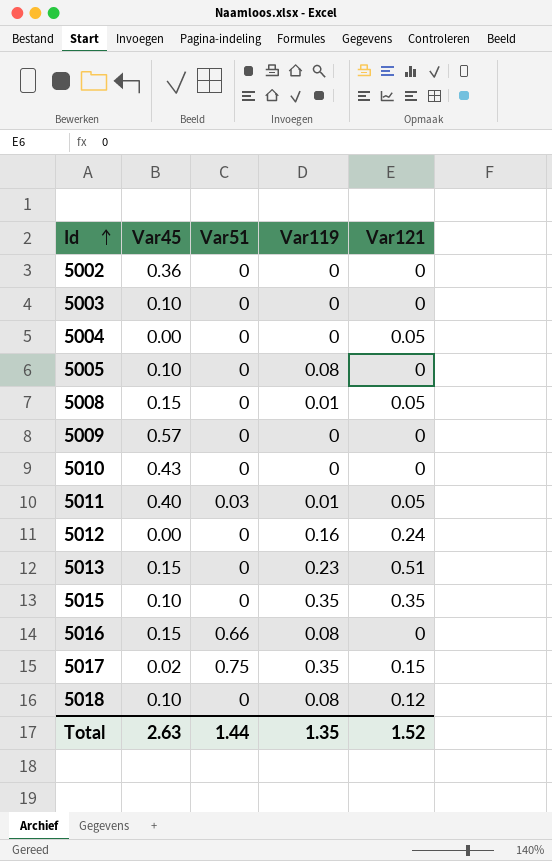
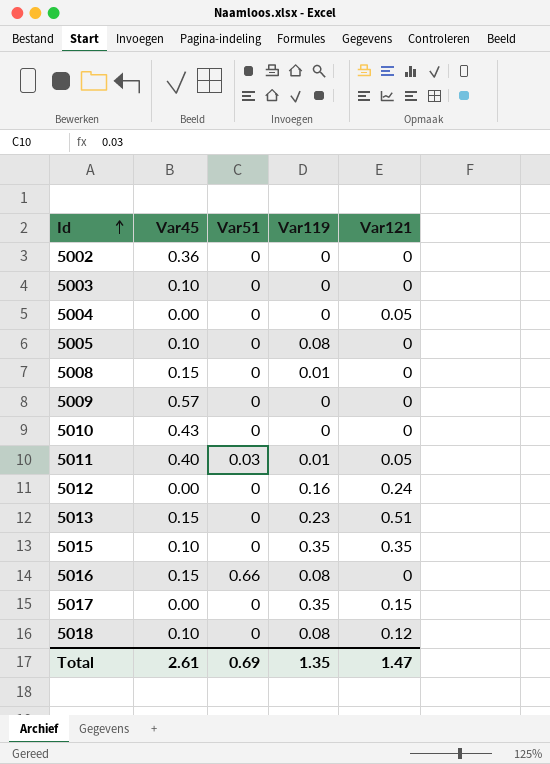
5008 | Var121: 0.05 -> 0
5017 | Var45: 0.02 -> 0.00
5017 | Var51: 0.75 -> 0
Total | Var45: 2.63 -> 2.61
Total | Var51: 1.44 -> 0.69
Total | Var121: 1.52 -> 1.47

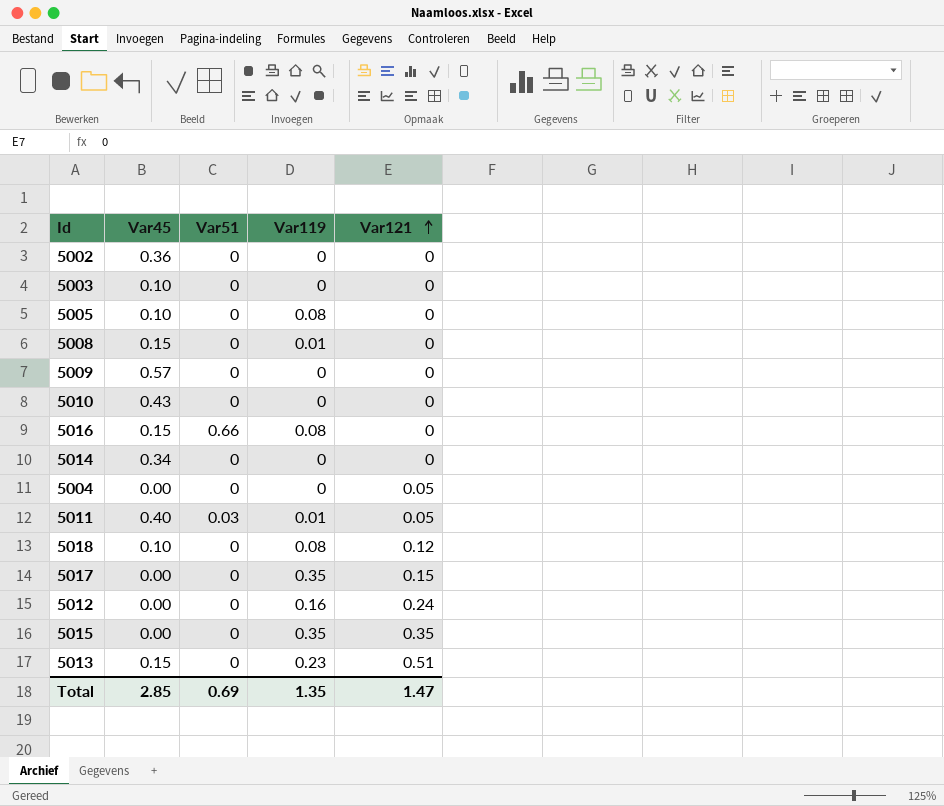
row order: Id ascending -> Var121 ascending
row 5014: none -> 0.34 | 0 | 0 | 0
5015 | Var45: 0.10 -> 0.00
Total | Var45: 2.61 -> 2.85

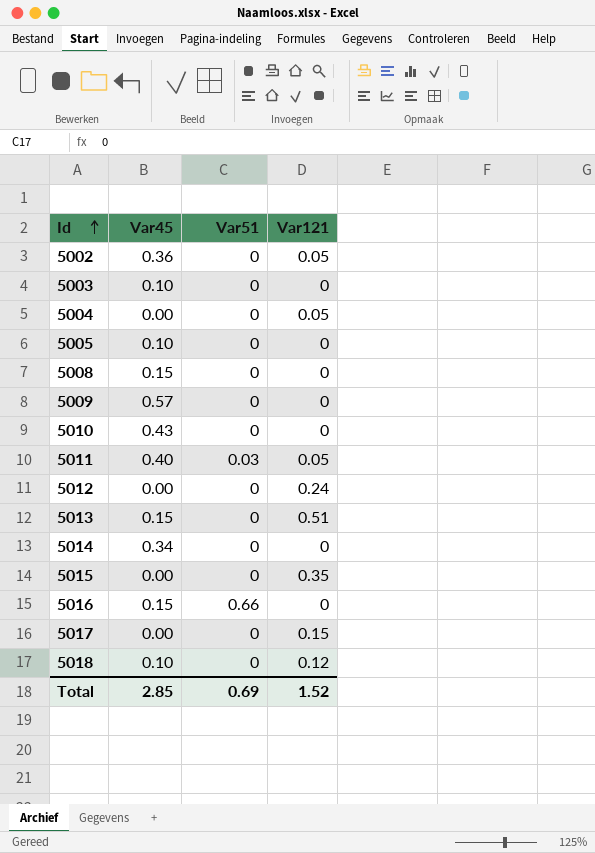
row order: Var121 ascending -> Id ascending
column Var119 | position: 4 -> none
5002 | Var121: 0 -> 0.05
Total | Var121: 1.47 -> 1.52

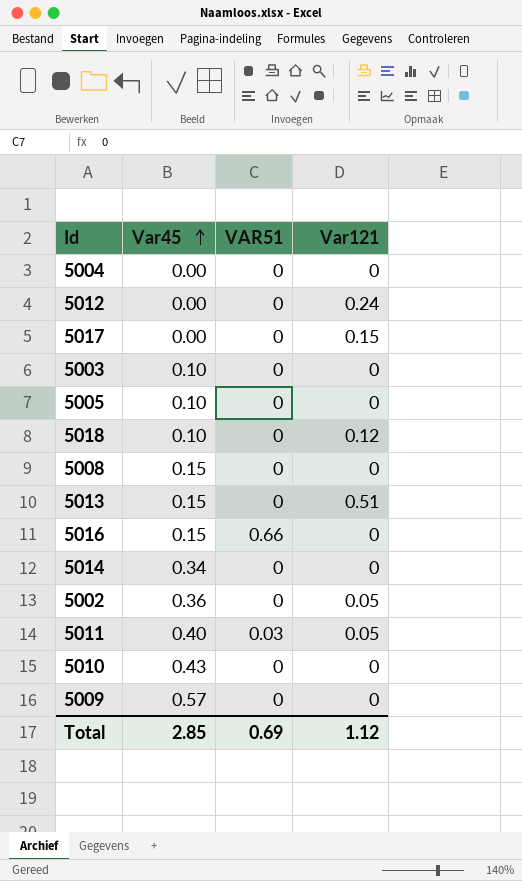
row order: Id ascending -> Var45 ascending
column name: Var51 -> VAR51
row 5015: 0.00 | 0 | 0.35 -> none
5004 | Var121: 0.05 -> 0
Total | Var121: 1.52 -> 1.12

